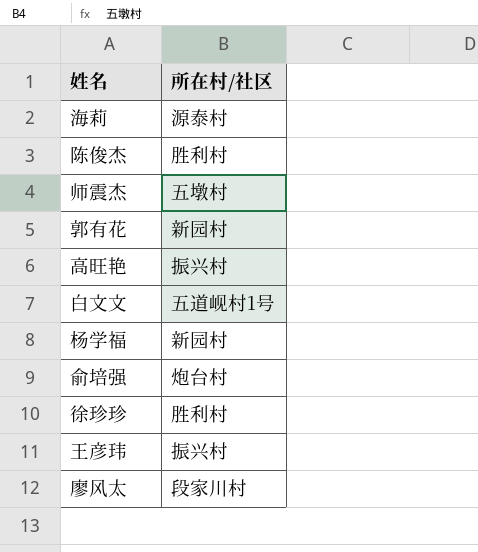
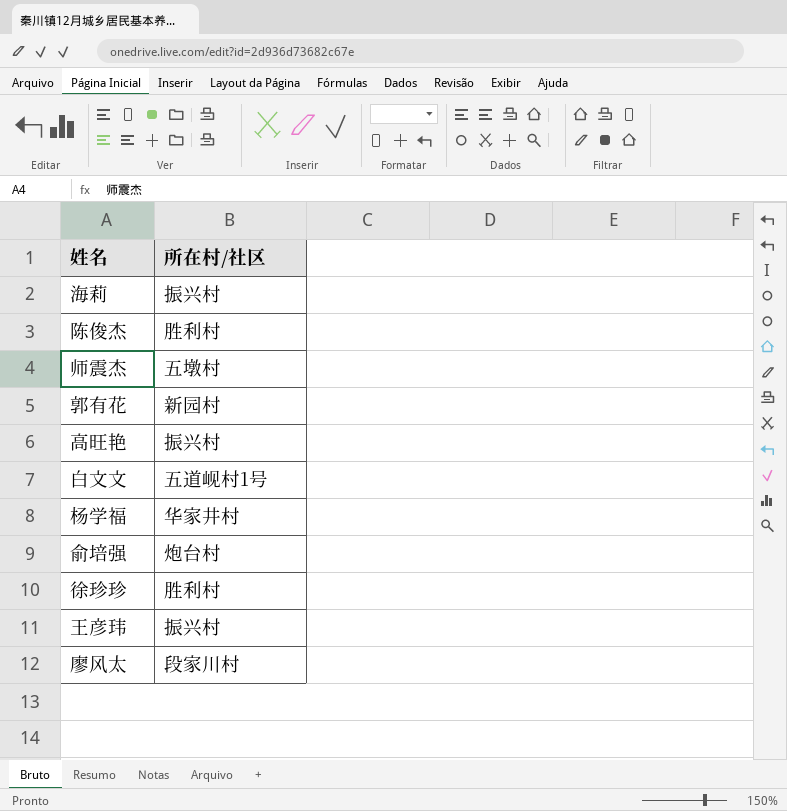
海莉 | 所在村/社区: 源泰村 -> 振兴村
杨学福 | 所在村/社区: 新园村 -> 华家井村

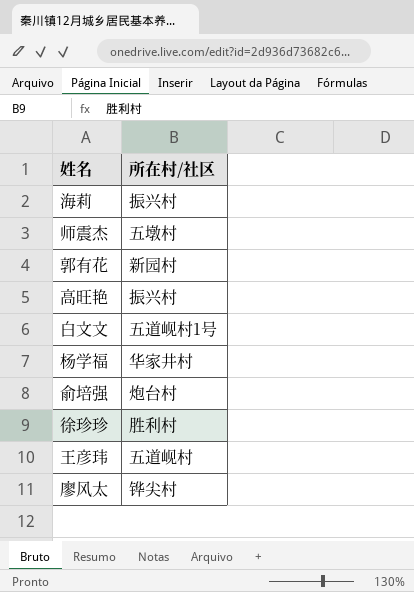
row 陈俊杰: 胜利村 -> none
王彦玮 | 所在村/社区: 振兴村 -> 五道岘村
廖风太 | 所在村/社区: 段家川村 -> 铧尖村

